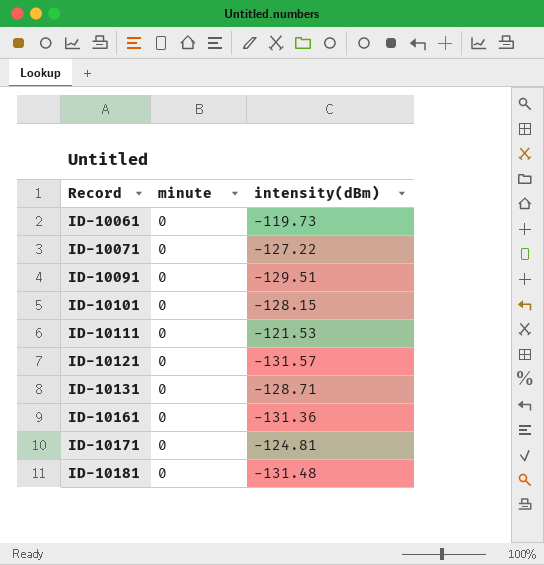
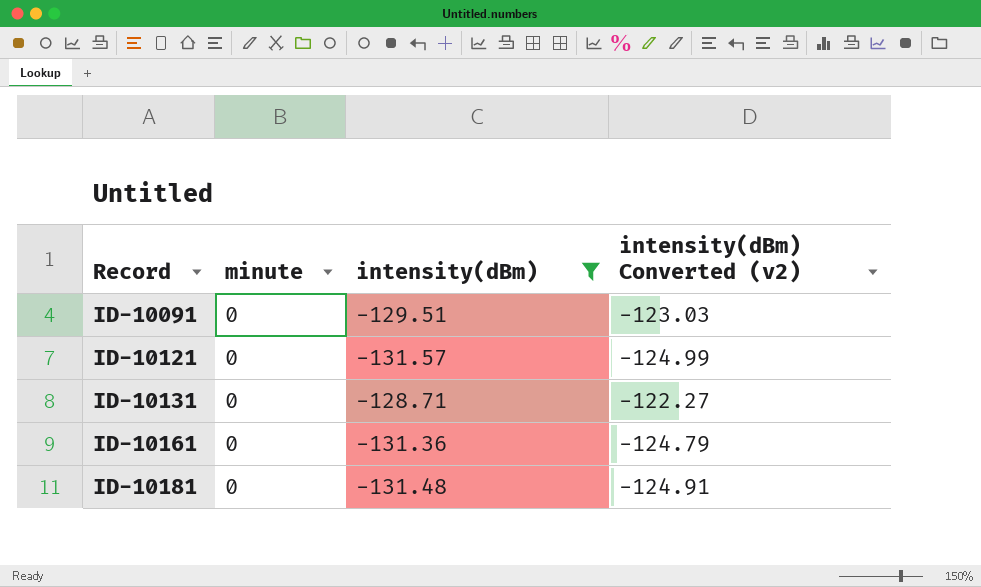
filter: none -> intensity(dBm) <= -128.71
column intensity(dBm) Converted (v2) | formula: none -> [intensity(dBm)] * 0.95

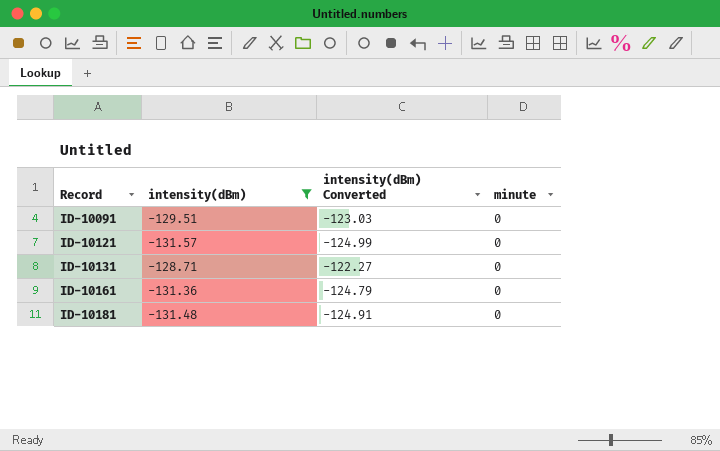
column name: intensity(dBm) Converted (v2) -> intensity(dBm) Converted
column minute | position: 2 -> 4

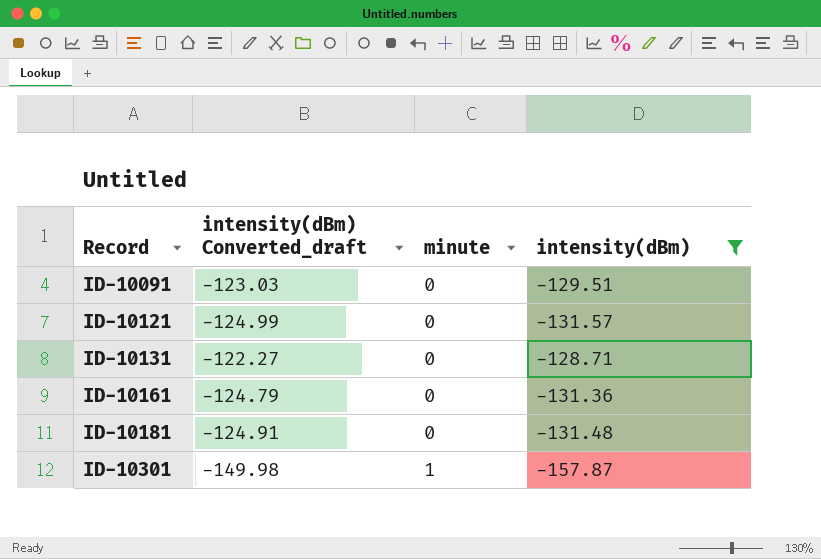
column name: intensity(dBm) Converted -> intensity(dBm) Converted_draft
column intensity(dBm) | position: 2 -> 4
row ID-10301: none -> -149.98 | 1 | -157.87

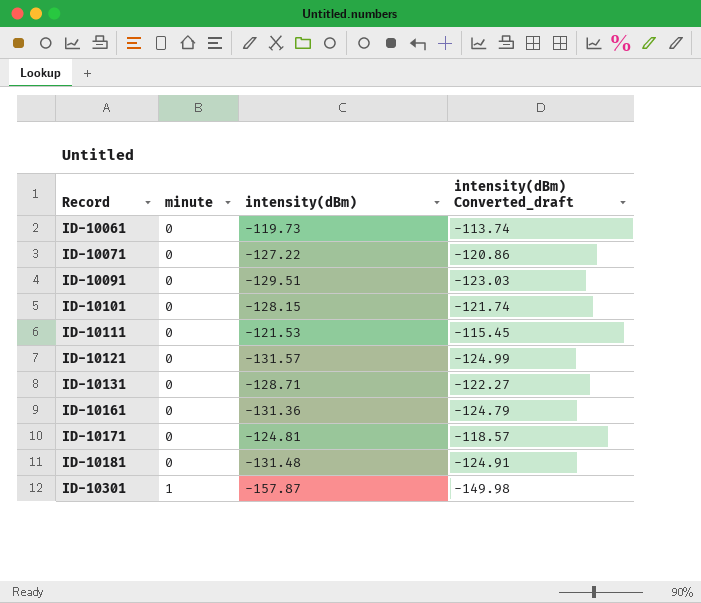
filter: intensity(dBm) <= -128.71 -> none
column intensity(dBm) Converted_draft | position: 2 -> 4

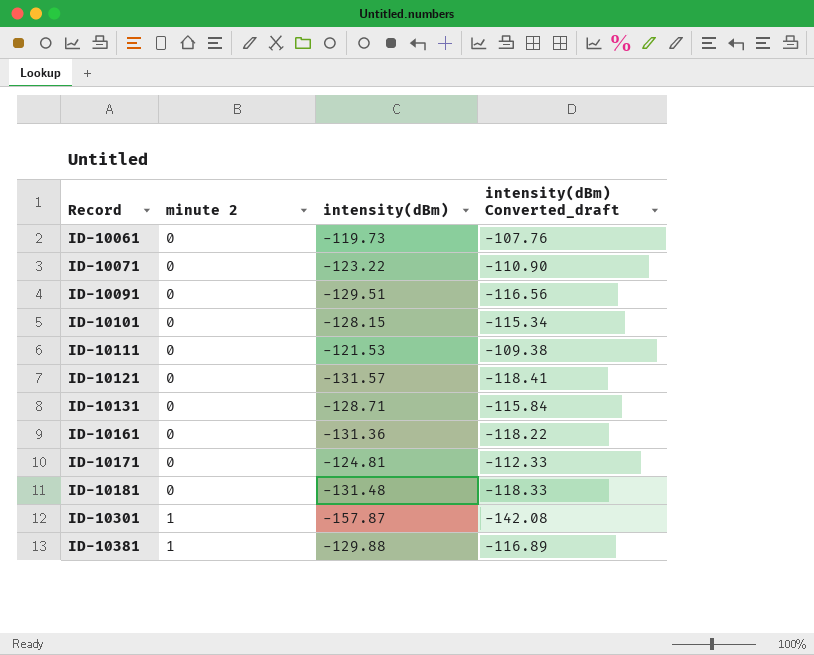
column name: minute -> minute 2
column intensity(dBm) Converted_draft | formula: [intensity(dBm)] * 0.95 -> [intensity(dBm)] * 0.9
ID-10071 | intensity(dBm): -127.22 -> -123.22
row ID-10381: none -> 1 | -129.88 | -116.89

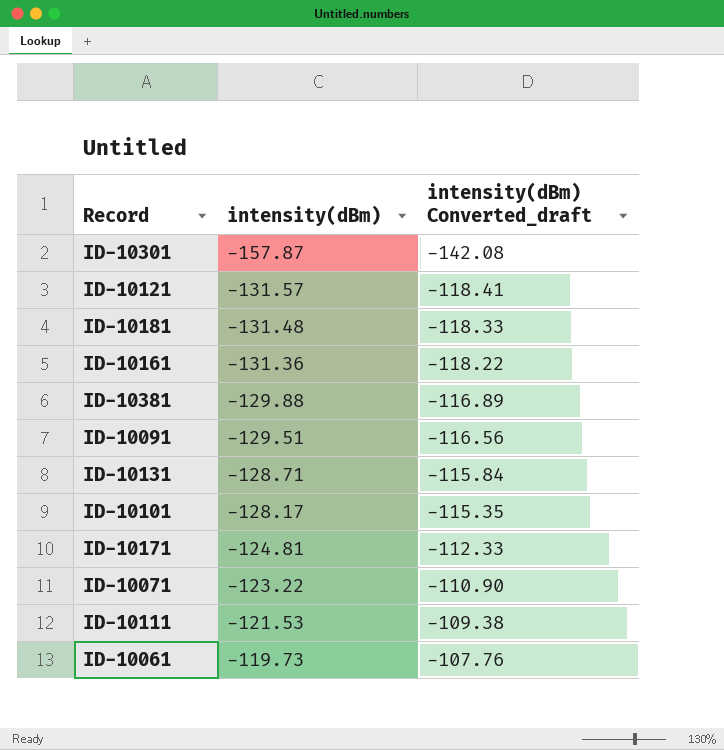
row order: Record ascending -> intensity(dBm) ascending
column minute 2 | position: 2 -> none
ID-10101 | intensity(dBm): -128.15 -> -128.17
ID-10101 | intensity(dBm) Converted_draft: -115.34 -> -115.35

